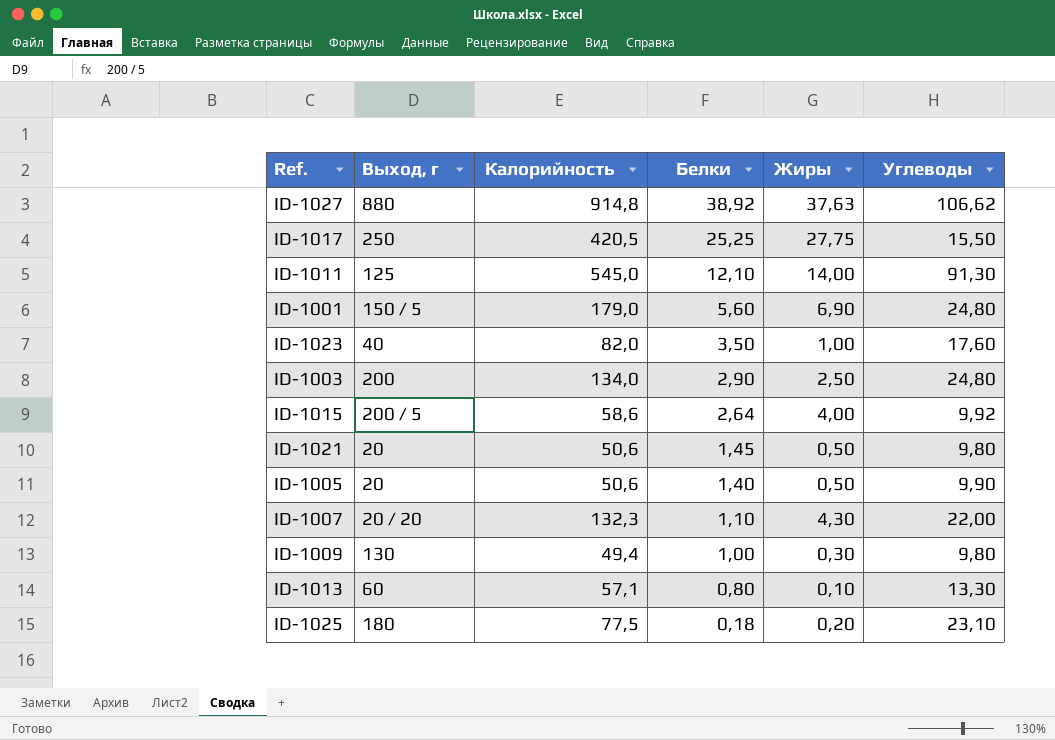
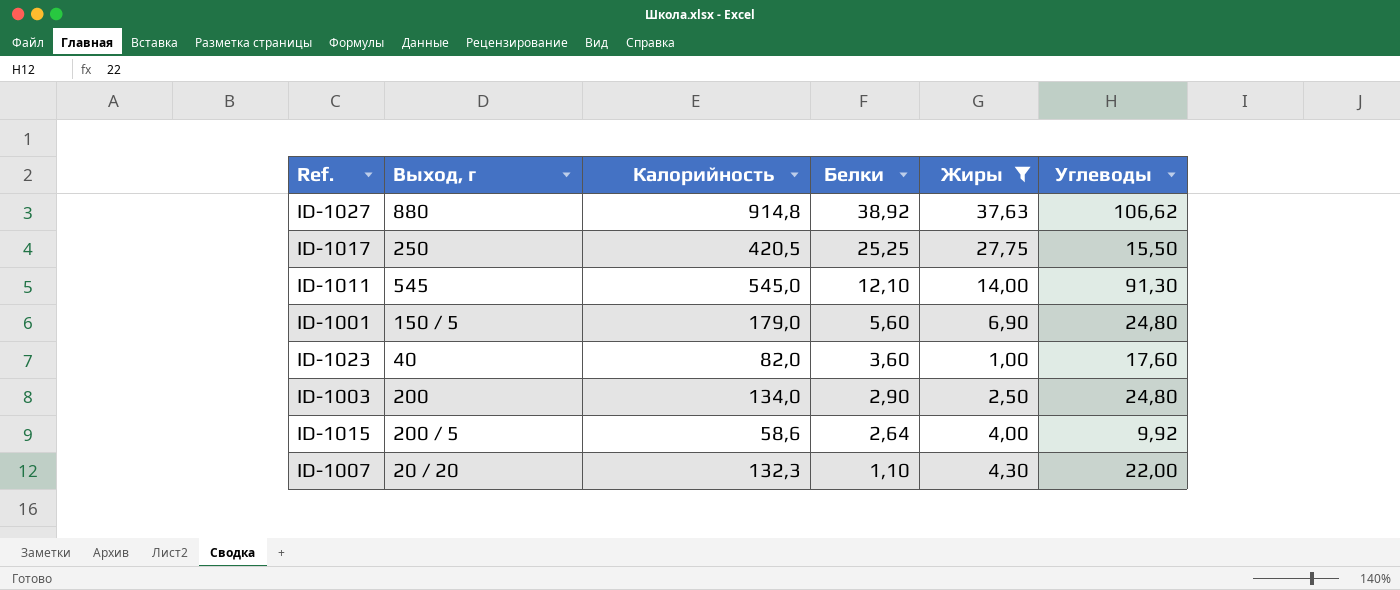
filter: none -> Жиры >= 1,00
ID-1011 | Выход, г: 125 -> 545
ID-1023 | Белки: 3,50 -> 3,60

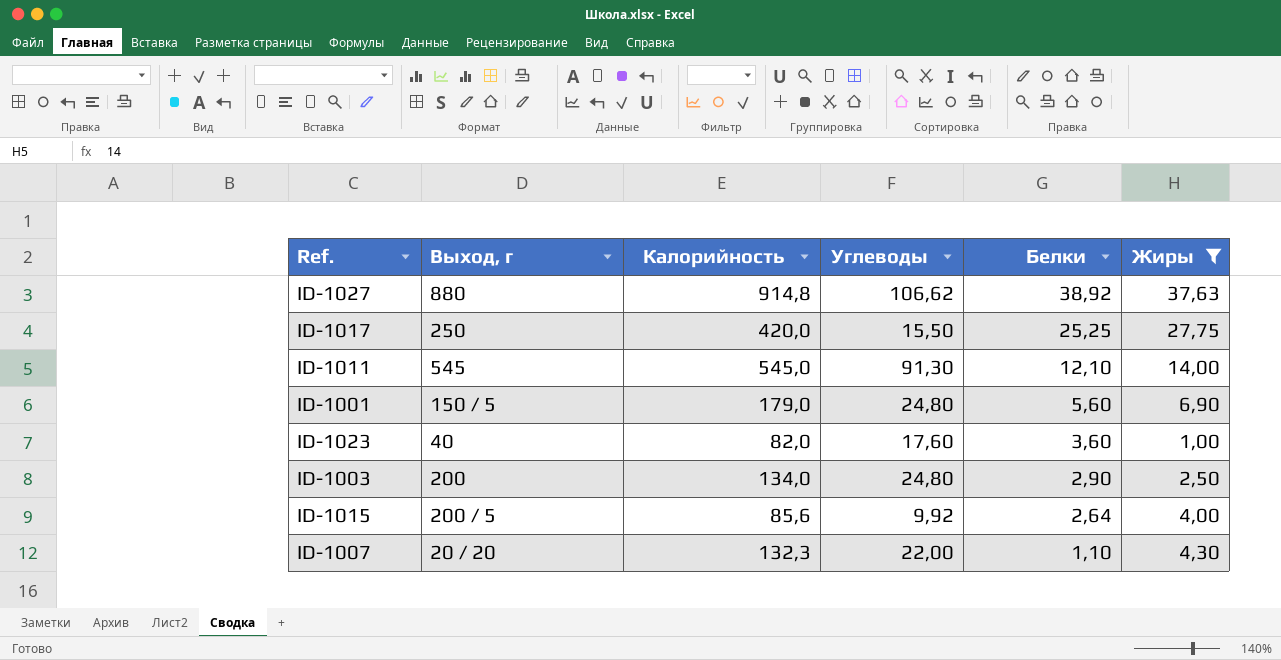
column Углеводы | position: 6 -> 4
ID-1017 | Калорийность: 420,5 -> 420,0
ID-1015 | Калорийность: 58,6 -> 85,6

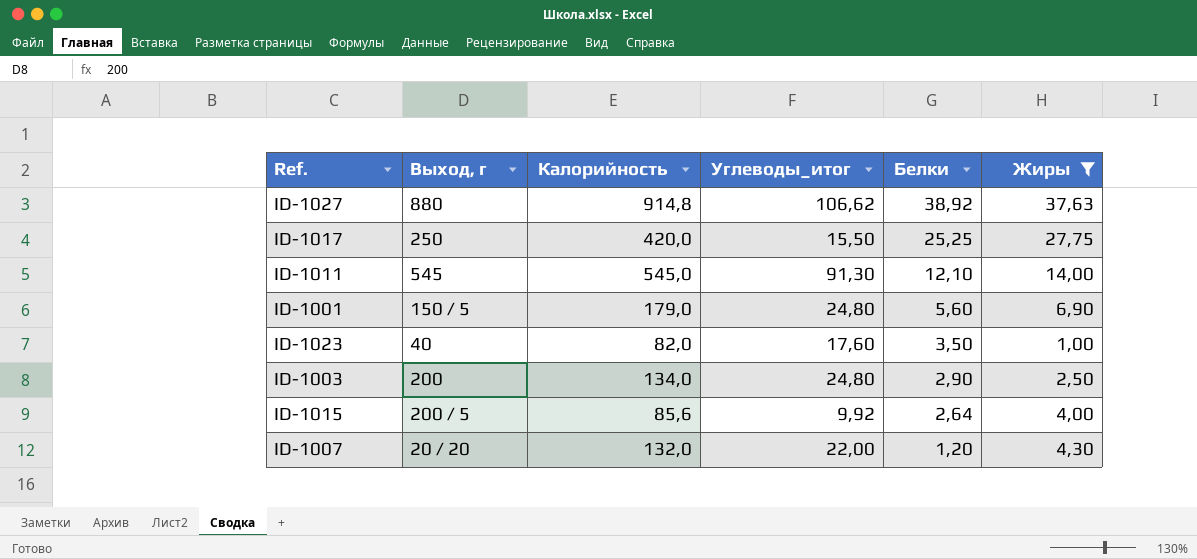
column name: Углеводы -> Углеводы_итог
ID-1023 | Белки: 3,60 -> 3,50
ID-1007 | Калорийность: 132,3 -> 132,0
ID-1007 | Белки: 1,10 -> 1,20

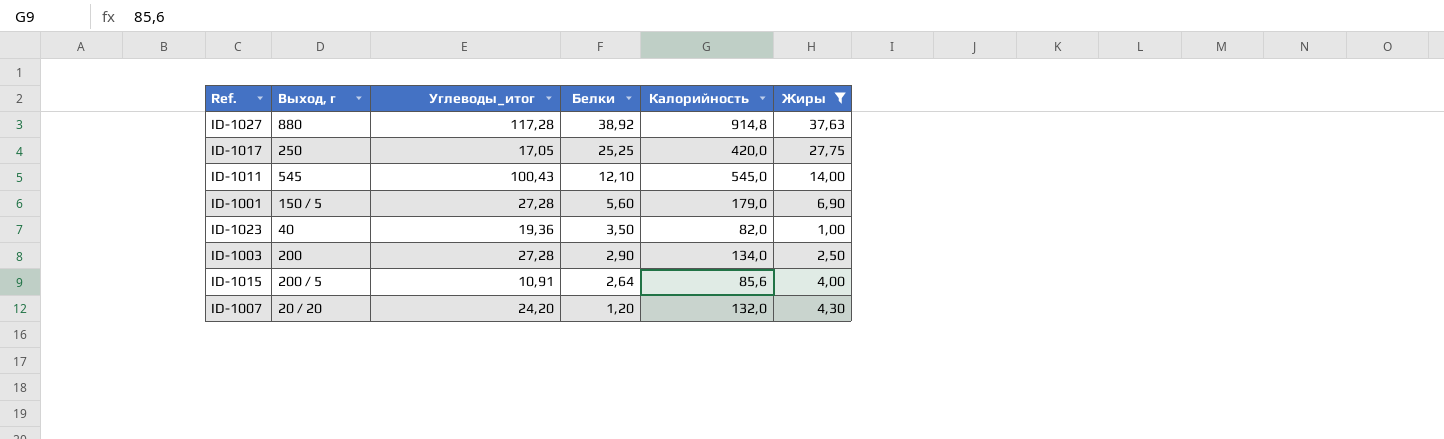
column Калорийность | position: 3 -> 5
ID-1027 | Углеводы_итог: 106,62 -> 117,28
ID-1017 | Углеводы_итог: 15,50 -> 17,05
ID-1011 | Углеводы_итог: 91,30 -> 100,43
ID-1001 | Углеводы_итог: 24,80 -> 27,28
ID-1023 | Углеводы_итог: 17,60 -> 19,36
ID-1003 | Углеводы_итог: 24,80 -> 27,28
ID-1015 | Углеводы_итог: 9,92 -> 10,91
ID-1007 | Углеводы_итог: 22,00 -> 24,20

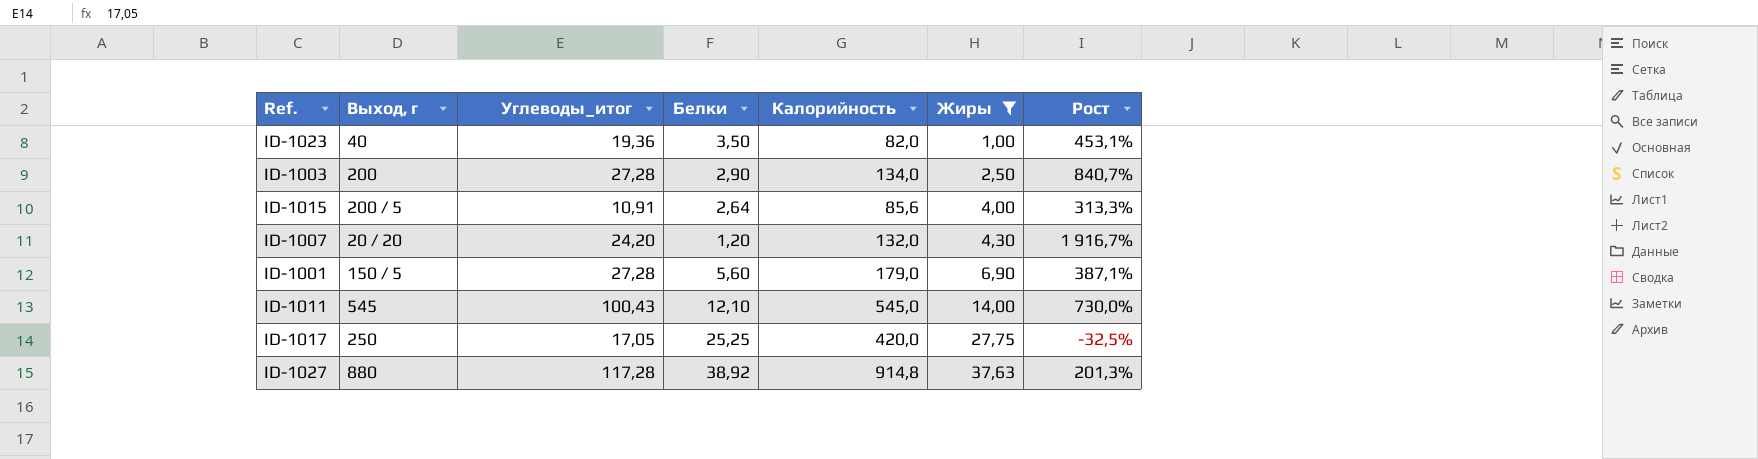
row order: Белки descending -> Жиры ascending
column Рост | formula: none -> ([Углеводы_итог] - [Белки]) / [Белки]

